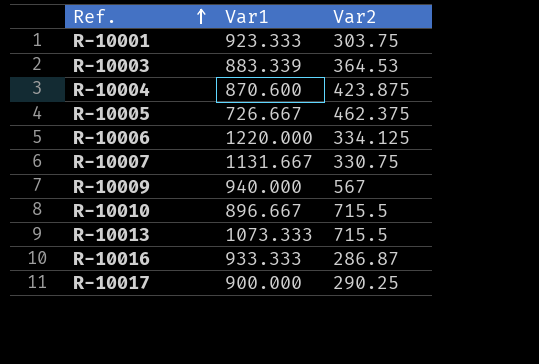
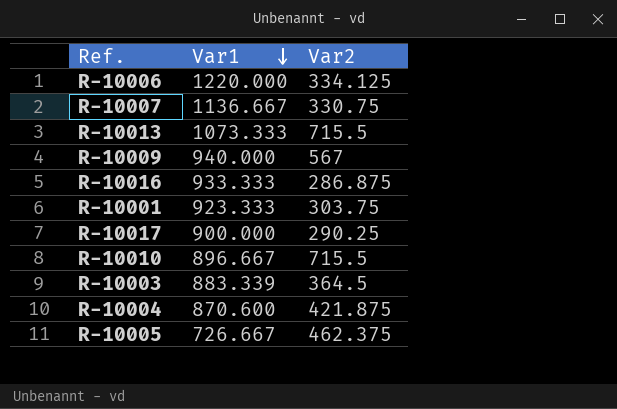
row order: Ref. ascending -> Var1 descending
R-10007 | Var1: 1131.667 -> 1136.667
R-10016 | Var2: 286.87 -> 286.875
R-10003 | Var2: 364.53 -> 364.5
R-10004 | Var2: 423.875 -> 421.875

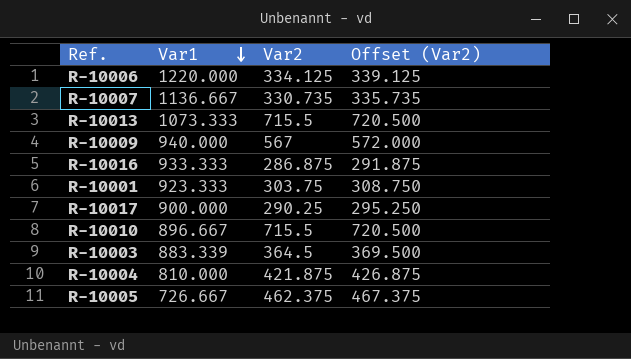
column Offset (Var2) | formula: none -> [Var2] + 5
R-10007 | Var2: 330.75 -> 330.735
R-10004 | Var1: 870.600 -> 810.000

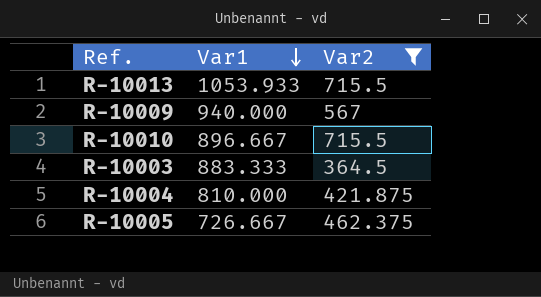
filter: none -> Var2 >= 364.5
column Offset (Var2) | formula: [Var2] + 5 -> none
R-10013 | Var1: 1073.333 -> 1053.933
R-10003 | Var1: 883.339 -> 883.333

